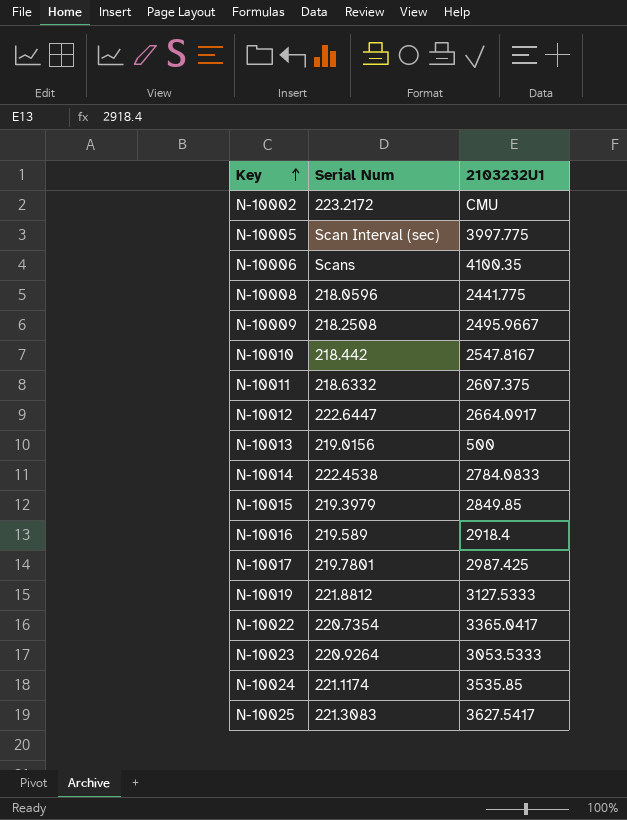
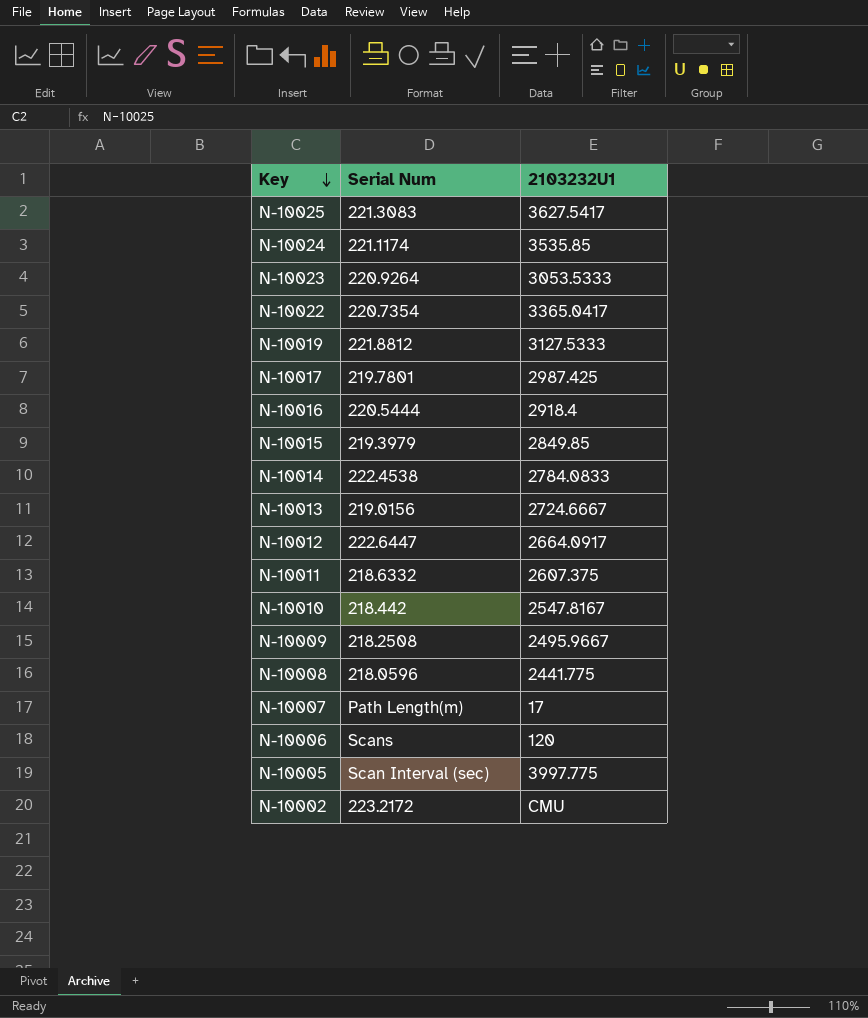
row order: Key ascending -> Key descending
N-10016 | Serial Num: 219.589 -> 220.5444
N-10013 | 2103232U1: 500 -> 2724.6667
row N-10007: none -> Path Length(m) | 17
N-10006 | 2103232U1: 4100.35 -> 120

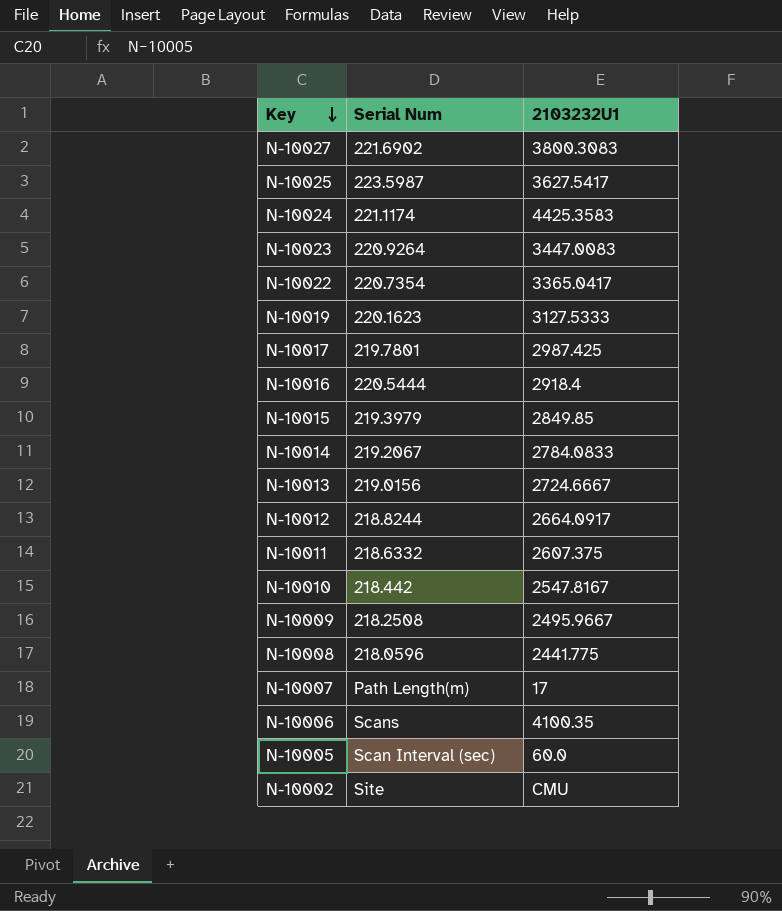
row N-10027: none -> 221.6902 | 3800.3083
N-10025 | Serial Num: 221.3083 -> 223.5987
N-10024 | 2103232U1: 3535.85 -> 4425.3583
N-10023 | 2103232U1: 3053.5333 -> 3447.0083
N-10019 | Serial Num: 221.8812 -> 220.1623
N-10014 | Serial Num: 222.4538 -> 219.2067
N-10012 | Serial Num: 222.6447 -> 218.8244
N-10006 | 2103232U1: 120 -> 4100.35
N-10005 | 2103232U1: 3997.775 -> 60.0
N-10002 | Serial Num: 223.2172 -> Site

